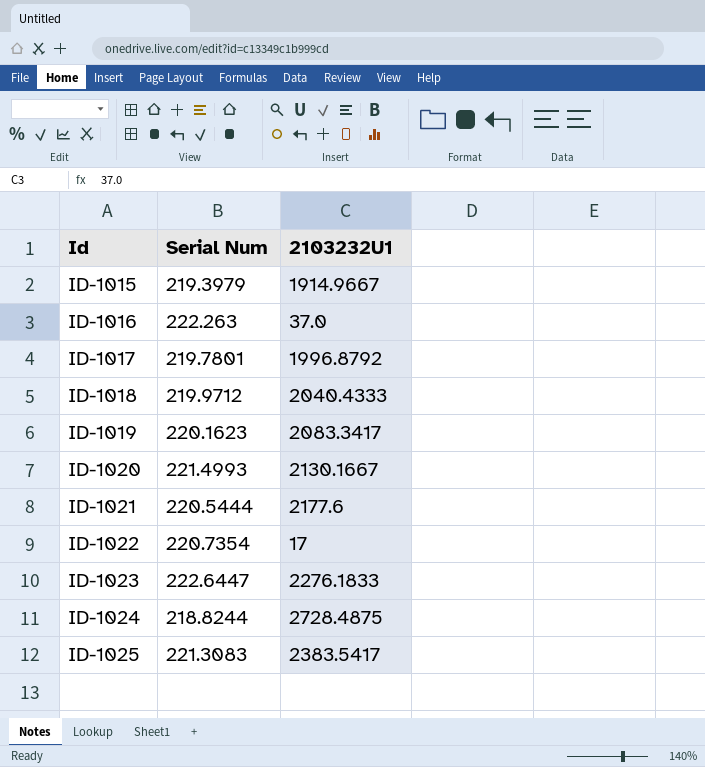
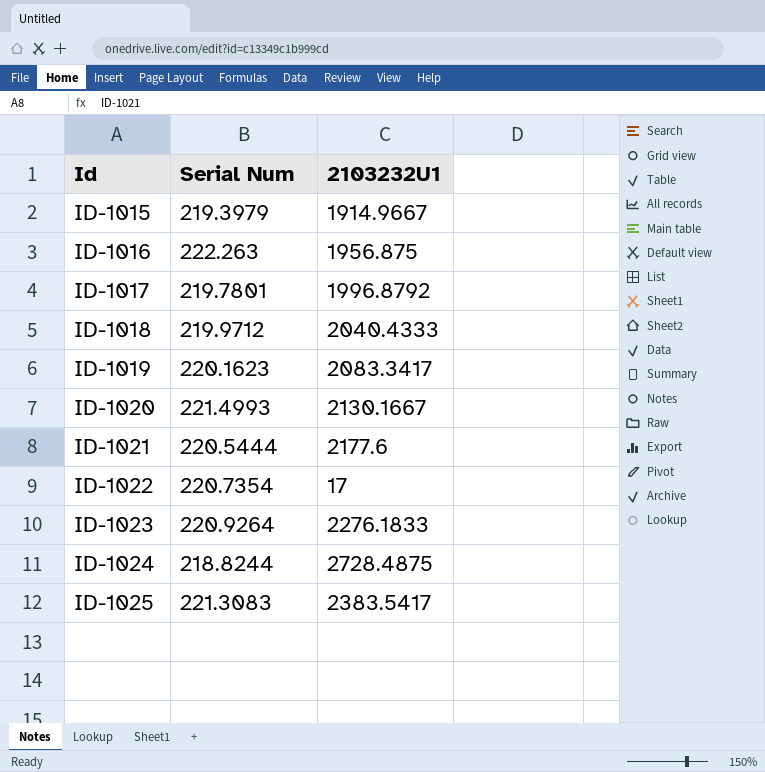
ID-1016 | 2103232U1: 37.0 -> 1956.875
ID-1023 | Serial Num: 222.6447 -> 220.9264

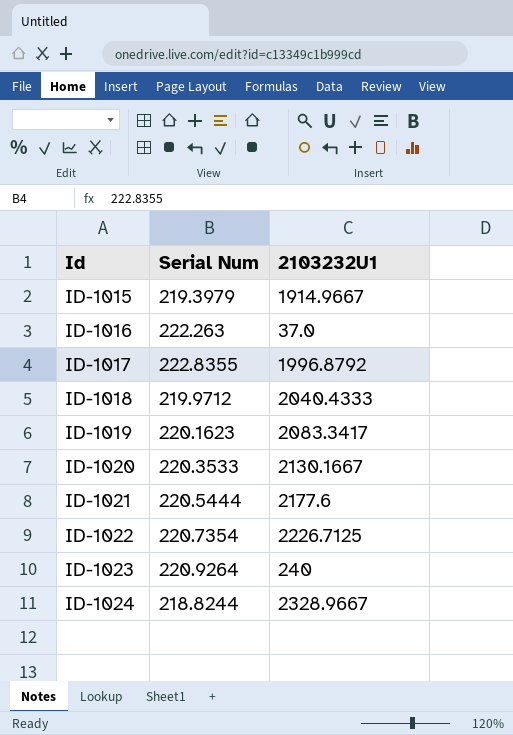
row ID-1025: 221.3083 | 2383.5417 -> none
ID-1016 | 2103232U1: 1956.875 -> 37.0
ID-1017 | Serial Num: 219.7801 -> 222.8355
ID-1020 | Serial Num: 221.4993 -> 220.3533
ID-1022 | 2103232U1: 17 -> 2226.7125
ID-1023 | 2103232U1: 2276.1833 -> 240
ID-1024 | 2103232U1: 2728.4875 -> 2328.9667

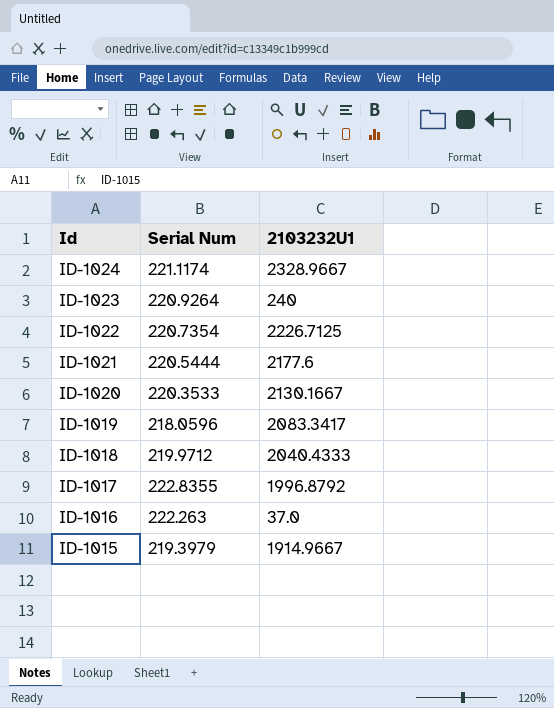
row order: Id ascending -> Id descending
ID-1024 | Serial Num: 218.8244 -> 221.1174
ID-1019 | Serial Num: 220.1623 -> 218.0596

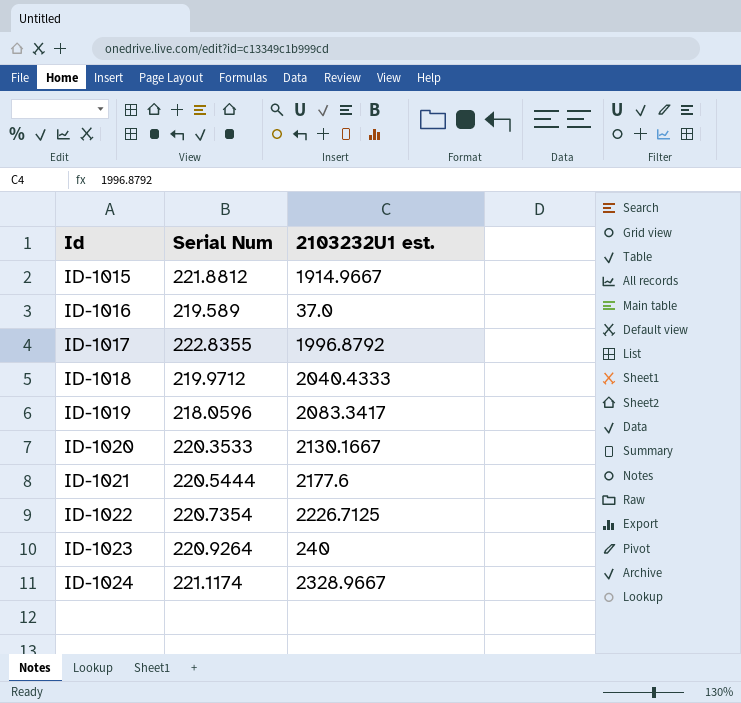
row order: Id descending -> Id ascending
column name: 2103232U1 -> 2103232U1 est.
ID-1015 | Serial Num: 219.3979 -> 221.8812
ID-1016 | Serial Num: 222.263 -> 219.589

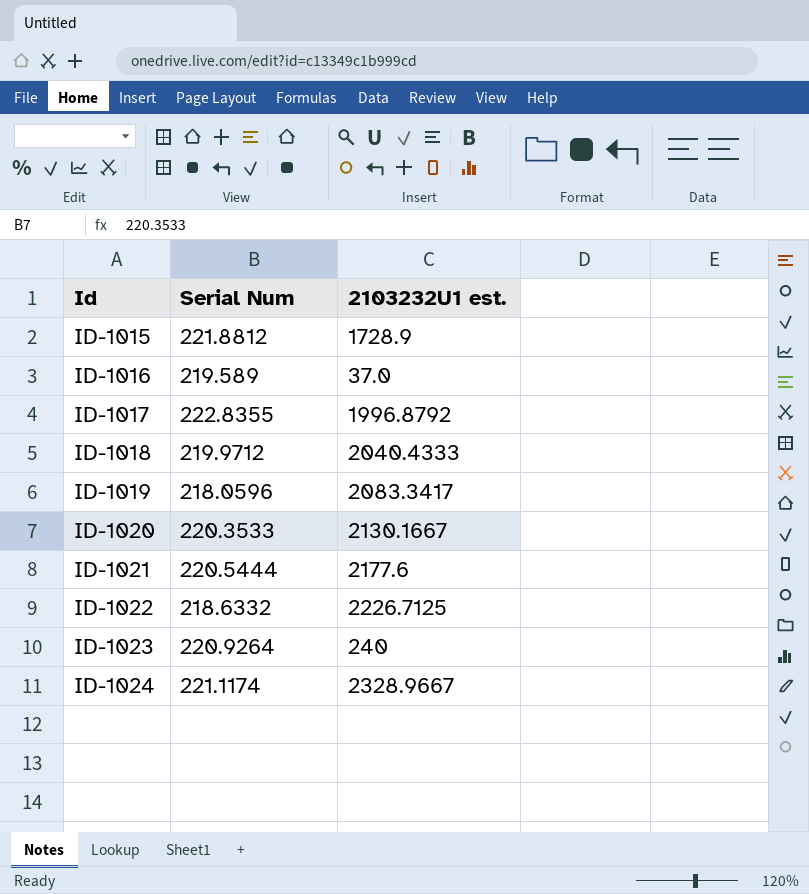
ID-1015 | 2103232U1 est.: 1914.9667 -> 1728.9
ID-1022 | Serial Num: 220.7354 -> 218.6332

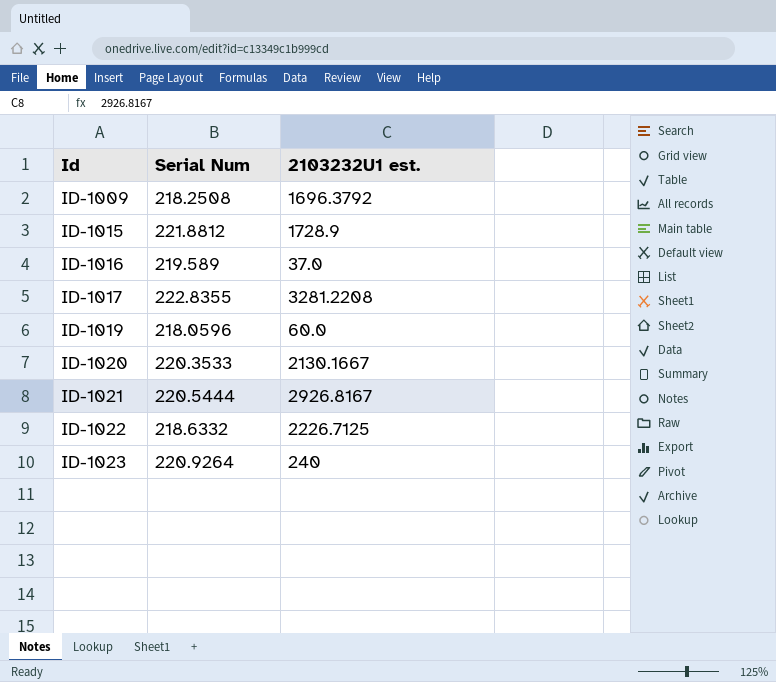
row ID-1018: 219.9712 | 2040.4333 -> none
row ID-1024: 221.1174 | 2328.9667 -> none
row ID-1009: none -> 218.2508 | 1696.3792
ID-1017 | 2103232U1 est.: 1996.8792 -> 3281.2208
ID-1019 | 2103232U1 est.: 2083.3417 -> 60.0
ID-1021 | 2103232U1 est.: 2177.6 -> 2926.8167

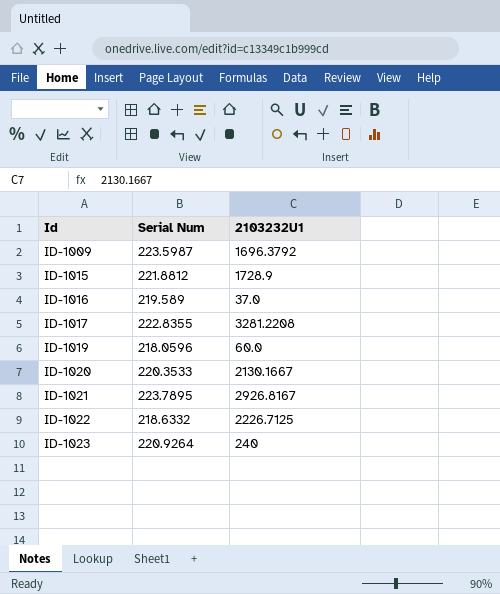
column name: 2103232U1 est. -> 2103232U1
ID-1009 | Serial Num: 218.2508 -> 223.5987
ID-1021 | Serial Num: 220.5444 -> 223.7895

